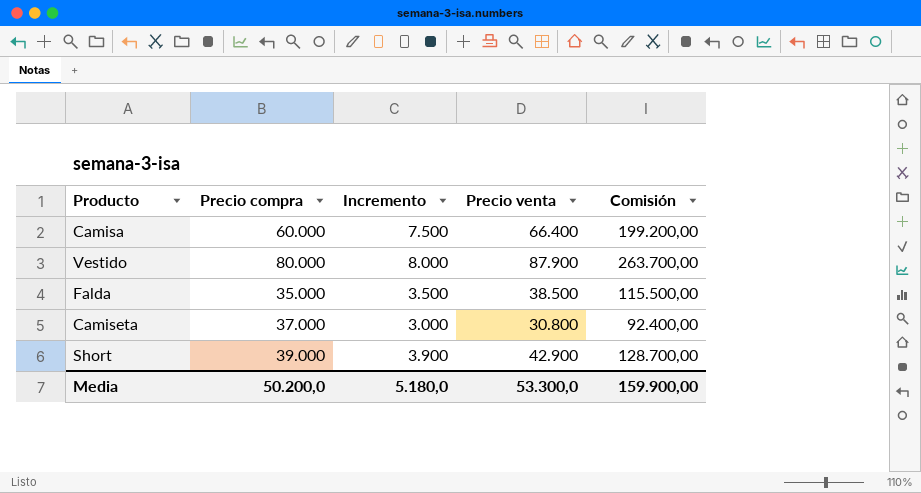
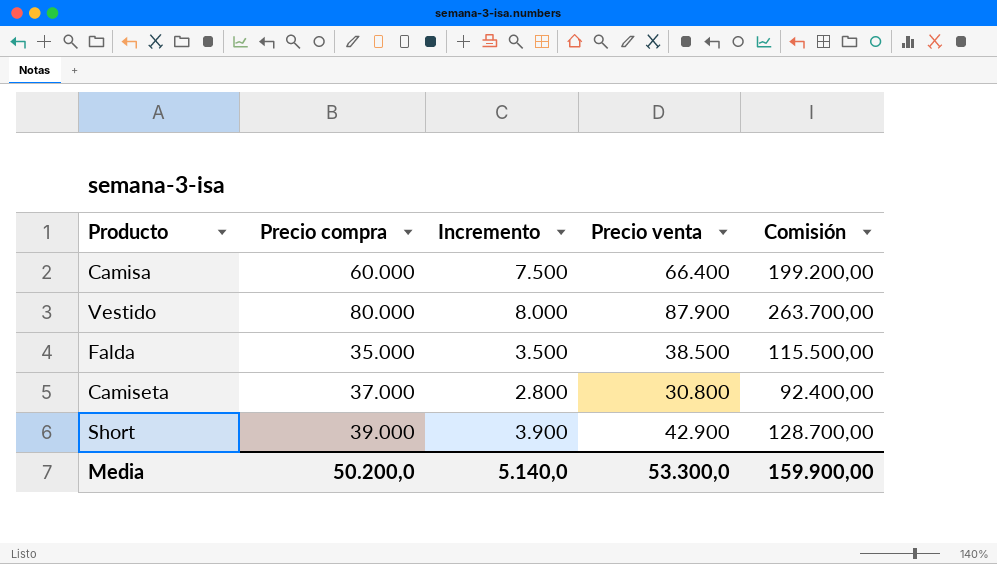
Camiseta | Incremento: 3.000 -> 2.800
Media | Incremento: 5.180,0 -> 5.140,0

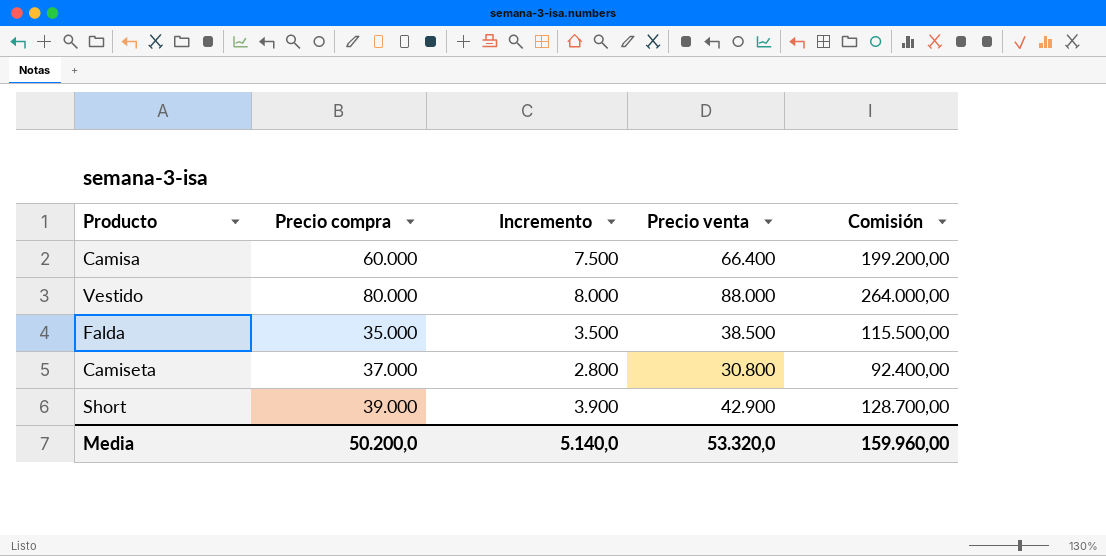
Vestido | Precio venta: 87.900 -> 88.000
Vestido | Comisión: 263.700,00 -> 264.000,00
Media | Precio venta: 53.300,0 -> 53.320,0
Media | Comisión: 159.900,00 -> 159.960,00

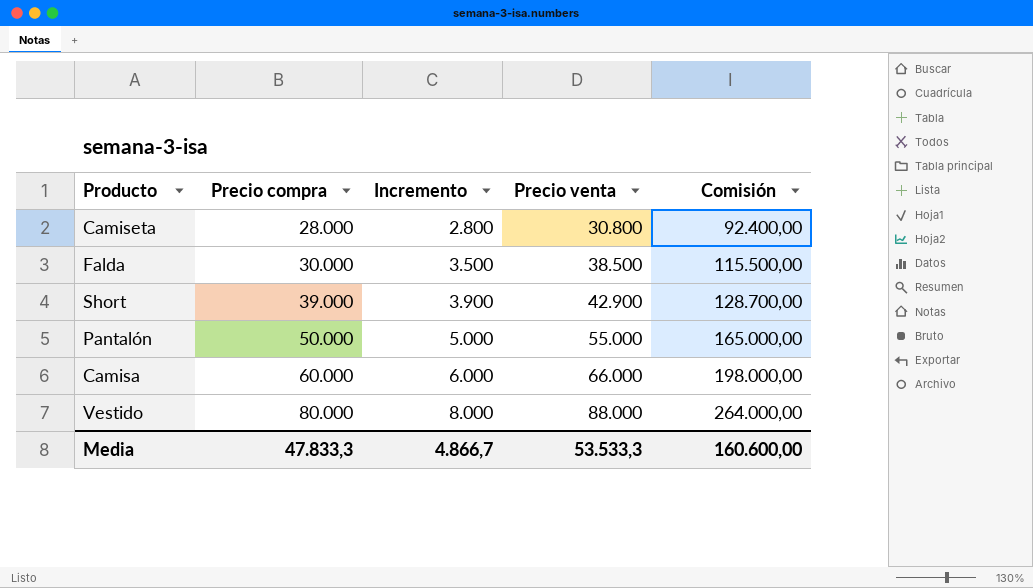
row order: none -> Precio compra ascending
Camiseta | Precio compra: 37.000 -> 28.000
Falda | Precio compra: 35.000 -> 30.000
row Pantalón: none -> 50.000 | 5.000 | 55.000 | 165.000,00
Camisa | Incremento: 7.500 -> 6.000
Camisa | Precio venta: 66.400 -> 66.000
Camisa | Comisión: 199.200,00 -> 198.000,00
Media | Precio compra: 50.200,0 -> 47.833,3
Media | Incremento: 5.140,0 -> 4.866,7
Media | Precio venta: 53.320,0 -> 53.533,3
Media | Comisión: 159.960,00 -> 160.600,00

